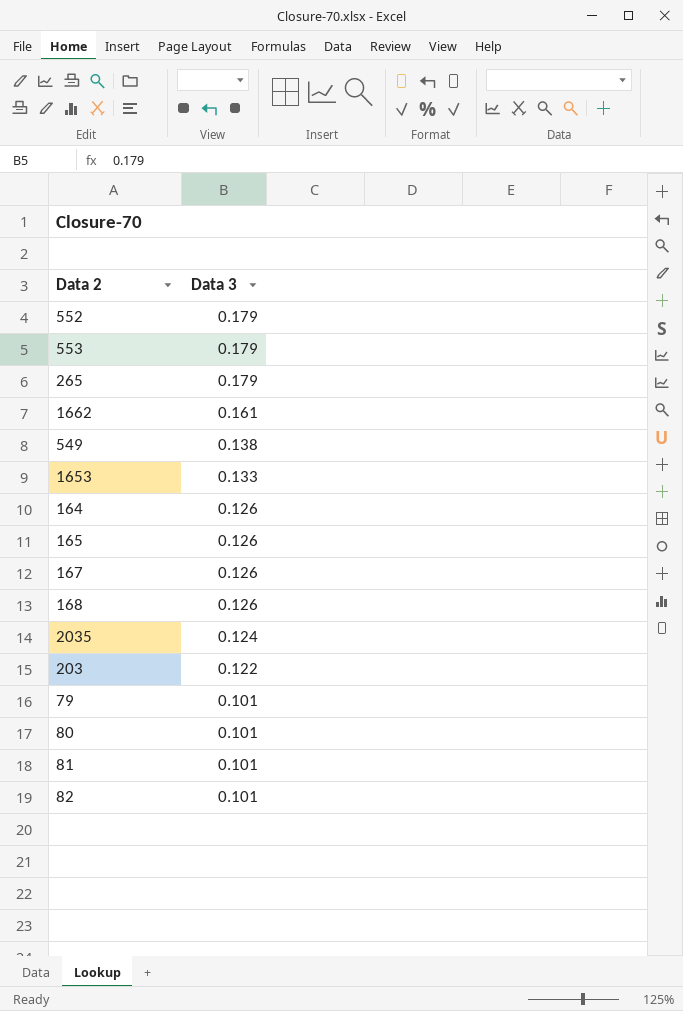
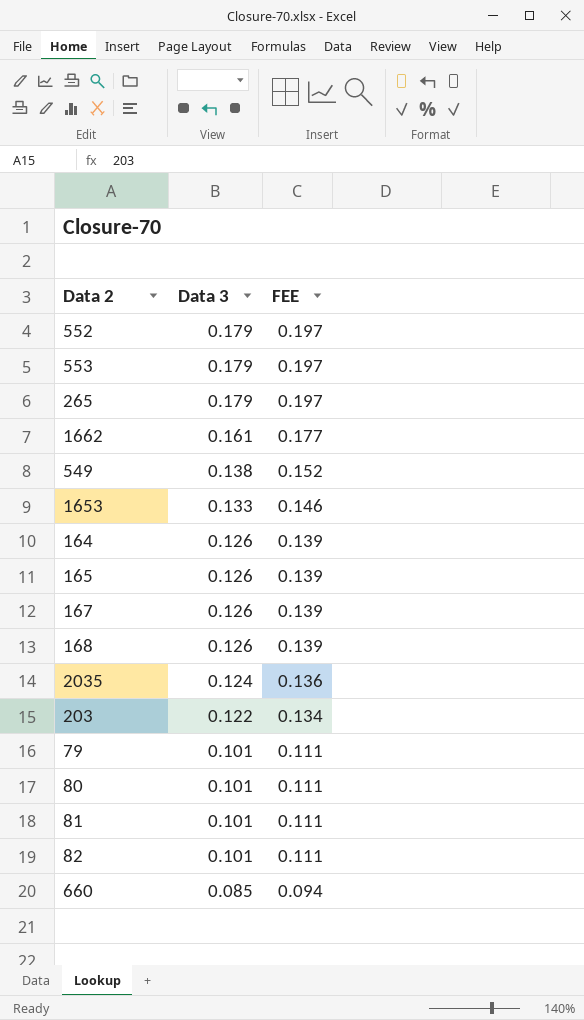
column FEE | formula: none -> [Data 3] * 1.1
row 660: none -> 0.085 | 0.094

